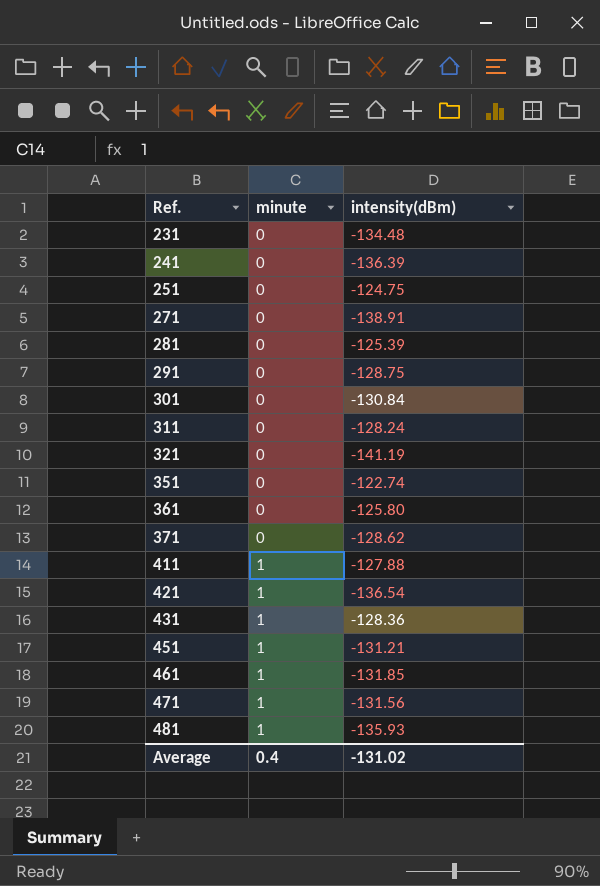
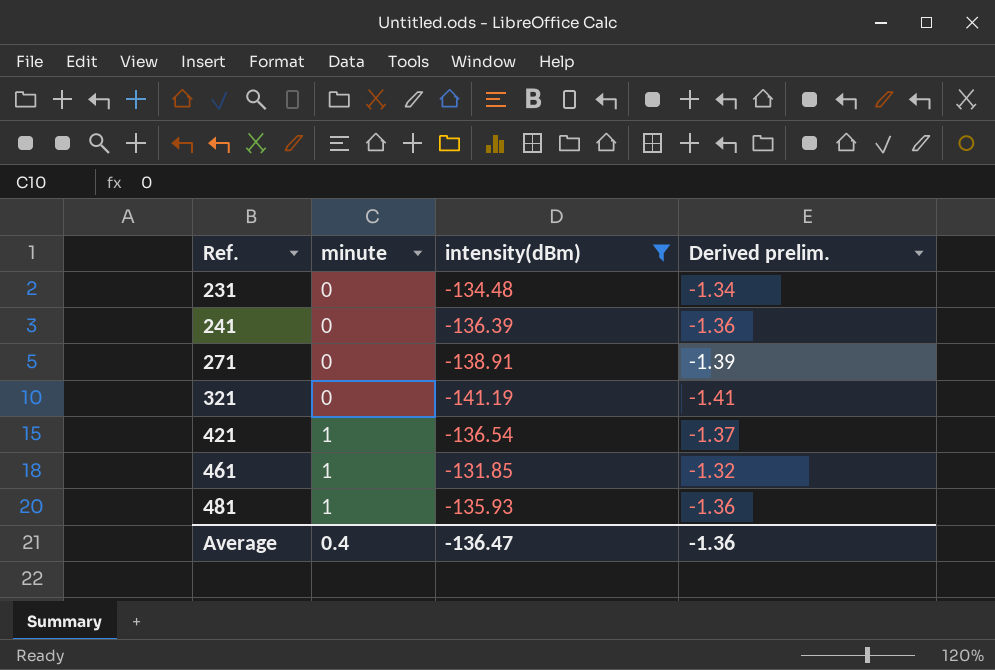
filter: none -> intensity(dBm) <= -131.85
column Derived prelim. | formula: none -> [intensity(dBm)] * 0.01
Average | intensity(dBm): -131.02 -> -136.47

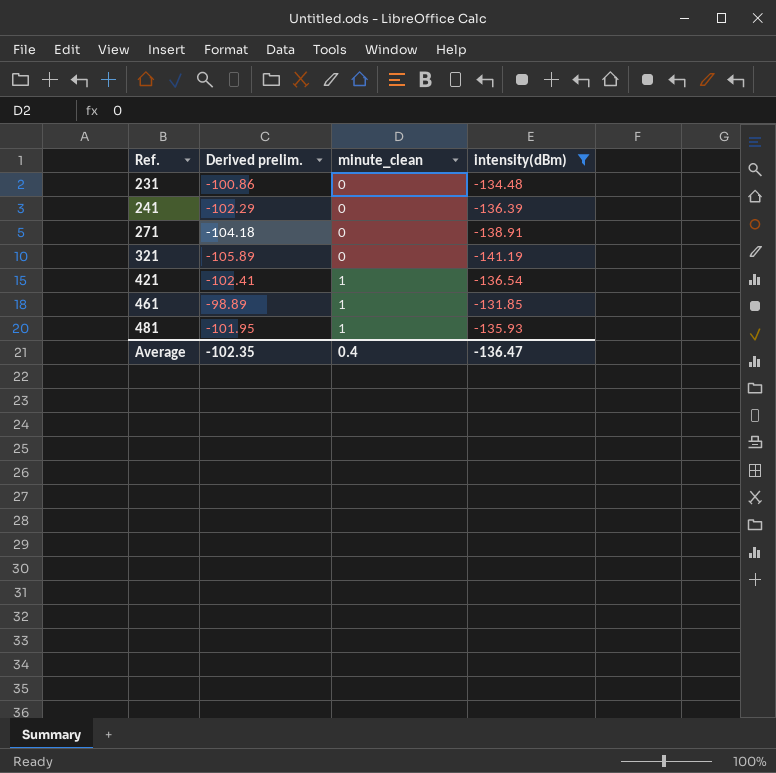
column Derived prelim. | formula: [intensity(dBm)] * 0.01 -> [intensity(dBm)] * 0.75
column Derived prelim. | position: 4 -> 2
column name: minute -> minute_clean
Average | Derived prelim.: -1.36 -> -102.35

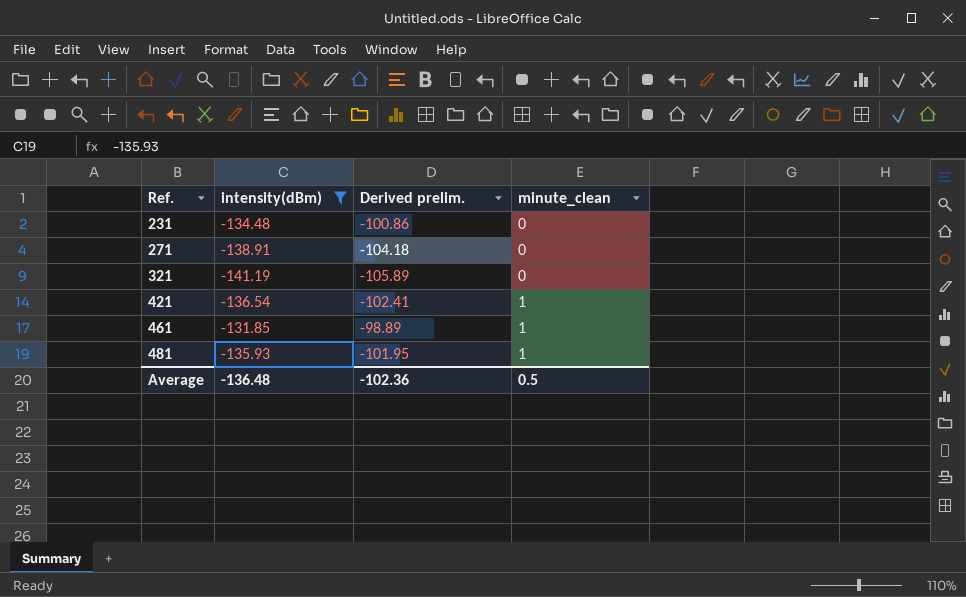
column intensity(dBm) | position: 4 -> 2
row 241: -102.29 | 0 | -136.39 -> none
Average | intensity(dBm): -136.47 -> -136.48
Average | Derived prelim.: -102.35 -> -102.36
Average | minute_clean: 0.4 -> 0.5

